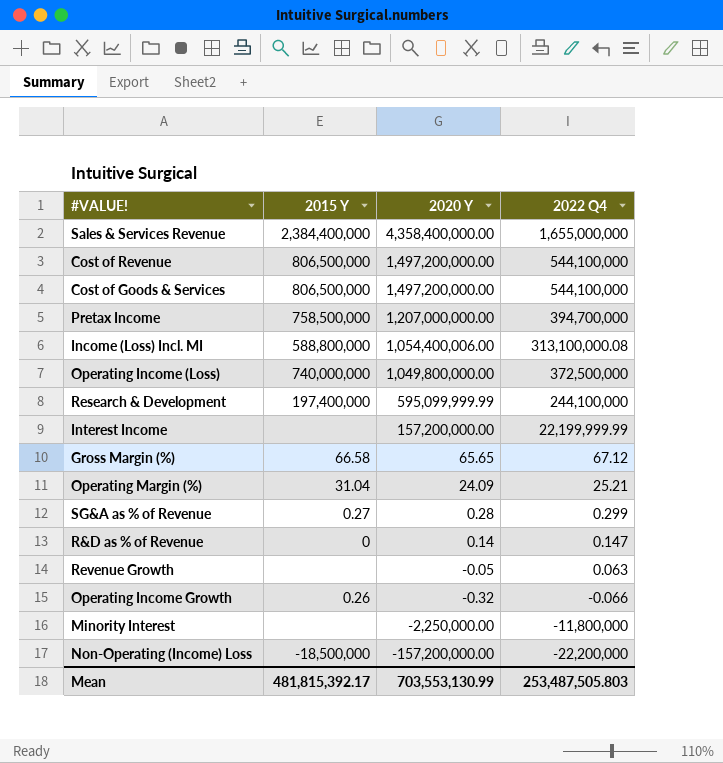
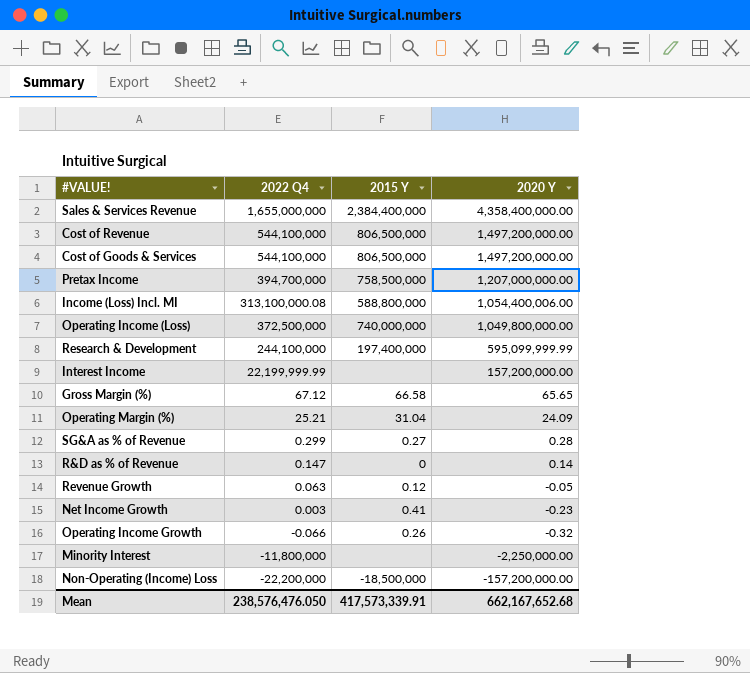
column 2022 Q4 | position: 4 -> 2
Revenue Growth | 2015 Y: none -> 0.12
row Net Income Growth: none -> 0.003 | 0.41 | -0.23
Mean | 2022 Q4: 253,487,505.803 -> 238,576,476.050
Mean | 2015 Y: 481,815,392.17 -> 417,573,339.91
Mean | 2020 Y: 703,553,130.99 -> 662,167,652.68

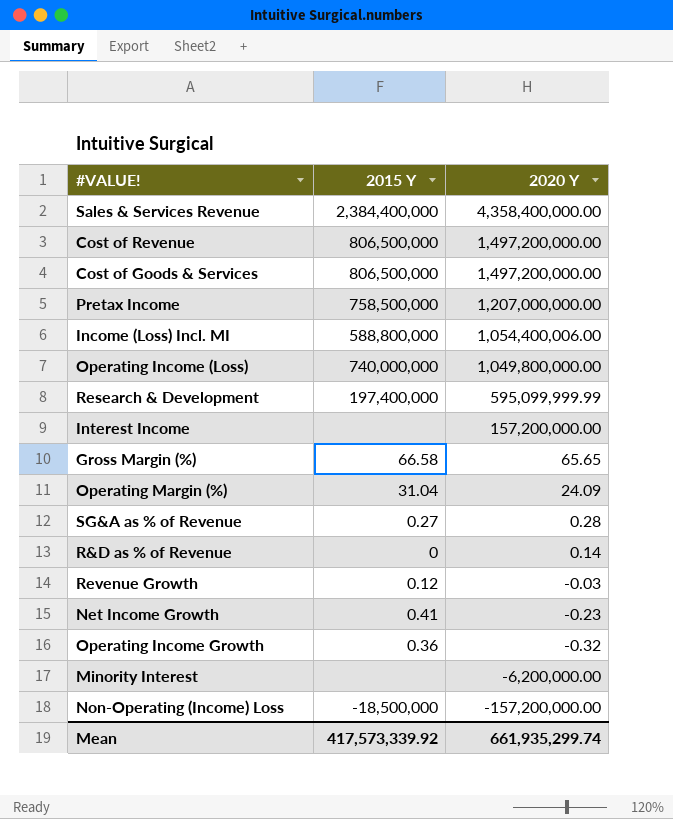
column 2022 Q4 | position: 2 -> none
Revenue Growth | 2020 Y: -0.05 -> -0.03
Operating Income Growth | 2015 Y: 0.26 -> 0.36
Minority Interest | 2020 Y: -2,250,000.00 -> -6,200,000.00
Mean | 2015 Y: 417,573,339.91 -> 417,573,339.92
Mean | 2020 Y: 662,167,652.68 -> 661,935,299.74

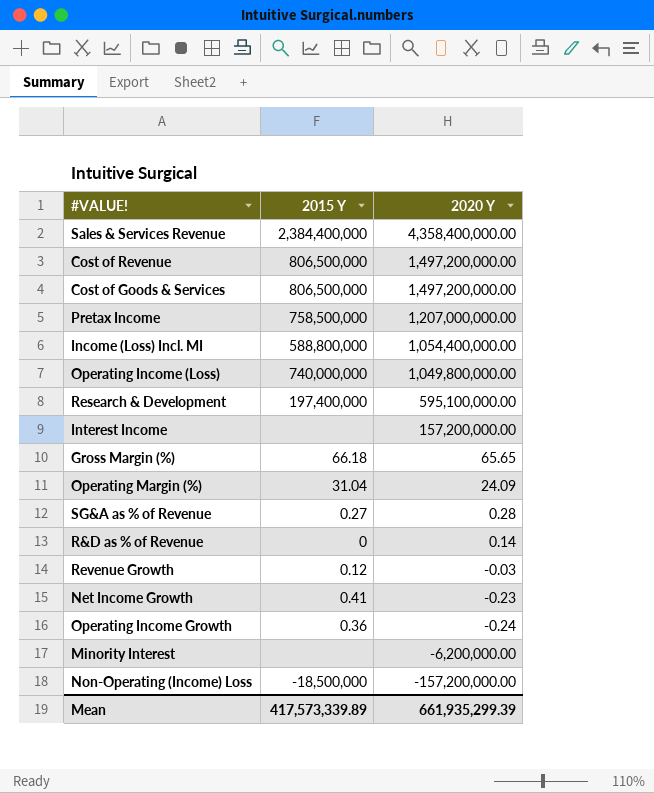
Income (Loss) Incl. MI | 2020 Y: 1,054,400,006.00 -> 1,054,400,000.00
Research & Development | 2020 Y: 595,099,999.99 -> 595,100,000.00
Gross Margin (%) | 2015 Y: 66.58 -> 66.18
Operating Income Growth | 2020 Y: -0.32 -> -0.24
Mean | 2015 Y: 417,573,339.92 -> 417,573,339.89
Mean | 2020 Y: 661,935,299.74 -> 661,935,299.39

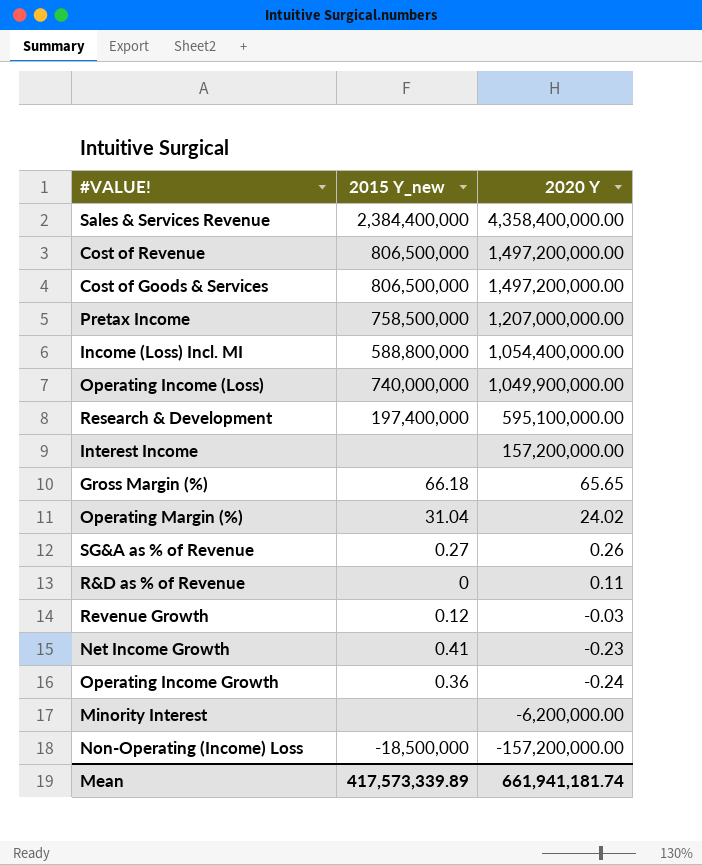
column name: 2015 Y -> 2015 Y_new
Operating Income (Loss) | 2020 Y: 1,049,800,000.00 -> 1,049,900,000.00
Operating Margin (%) | 2020 Y: 24.09 -> 24.02
SG&A as % of Revenue | 2020 Y: 0.28 -> 0.26
R&D as % of Revenue | 2020 Y: 0.14 -> 0.11
Mean | 2020 Y: 661,935,299.39 -> 661,941,181.74

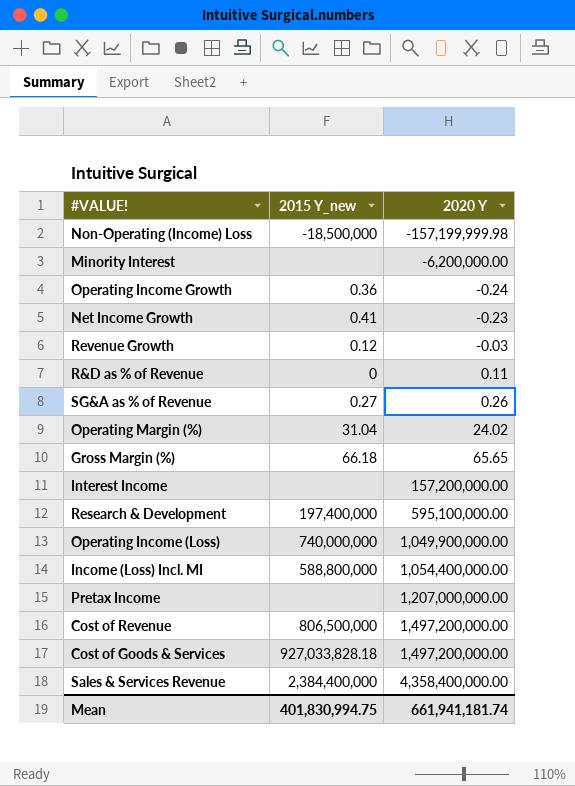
row order: 2020 Y descending -> 2020 Y ascending
Non-Operating (Income) Loss | 2020 Y: -157,200,000.00 -> -157,199,999.98
Pretax Income | 2015 Y_new: 758,500,000 -> none
Cost of Goods & Services | 2015 Y_new: 806,500,000 -> 927,033,828.18
Mean | 2015 Y_new: 417,573,339.89 -> 401,830,994.75

